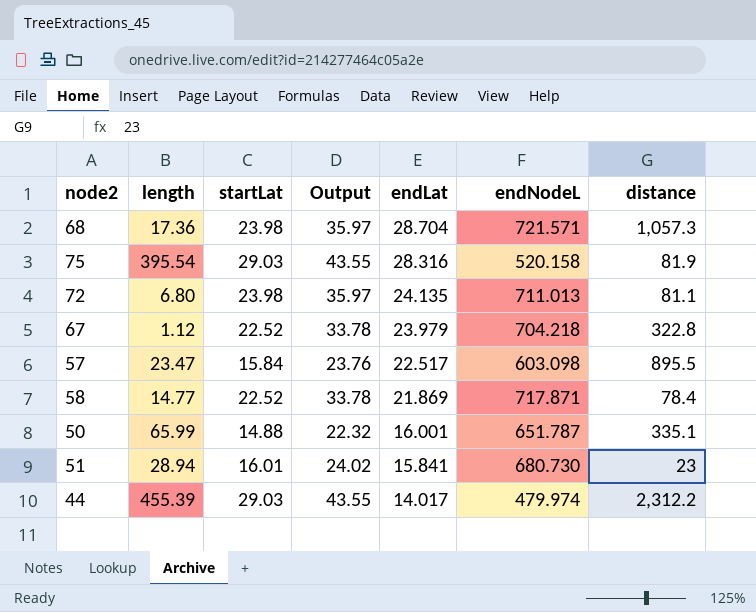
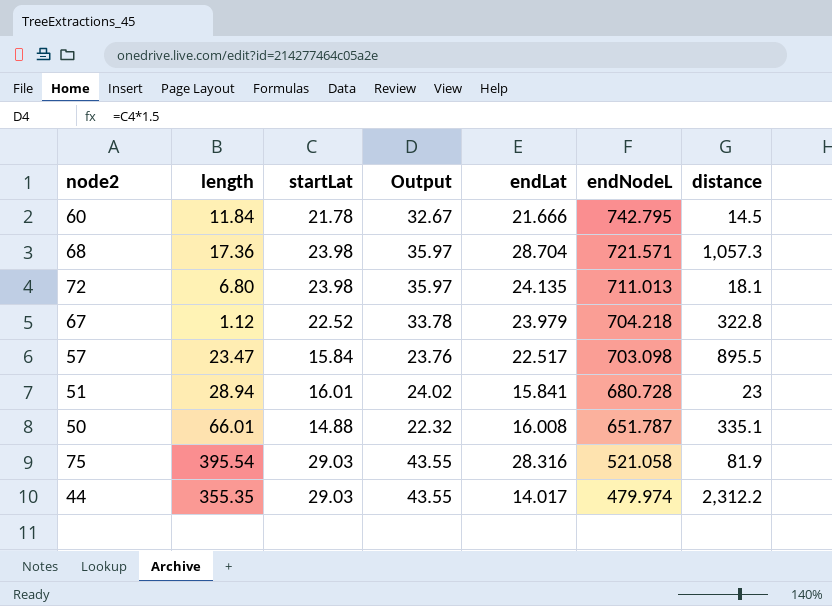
row order: endLat descending -> endNodeL descending
row 58: 14.77 | 22.52 | 33.78 | 21.869 | 717.871 | 78.4 -> none
row 60: none -> 11.84 | 21.78 | 32.67 | 21.666 | 742.795 | 14.5
72 | distance: 81.1 -> 18.1
57 | endNodeL: 603.098 -> 703.098
51 | endNodeL: 680.730 -> 680.728
50 | length: 65.99 -> 66.01
50 | endLat: 16.001 -> 16.008
75 | endNodeL: 520.158 -> 521.058
44 | length: 455.39 -> 355.35

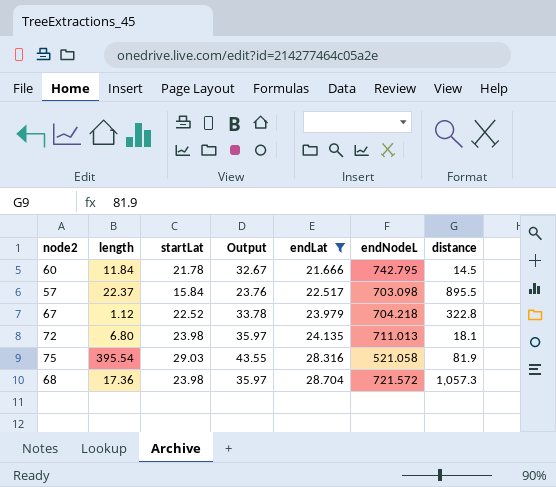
filter: none -> endLat >= 21.666
row order: endNodeL descending -> endLat ascending
57 | length: 23.47 -> 22.37
68 | endNodeL: 721.571 -> 721.572

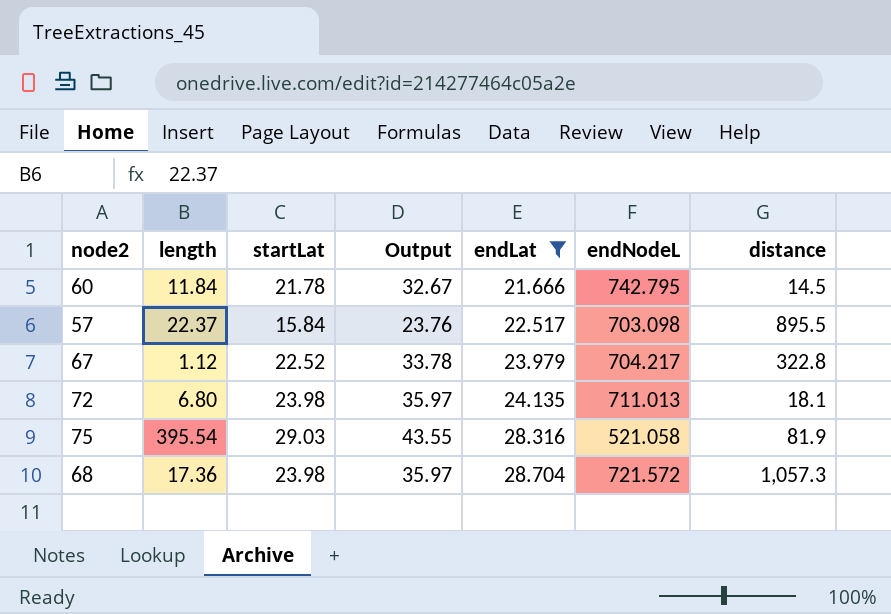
67 | endNodeL: 704.218 -> 704.217

